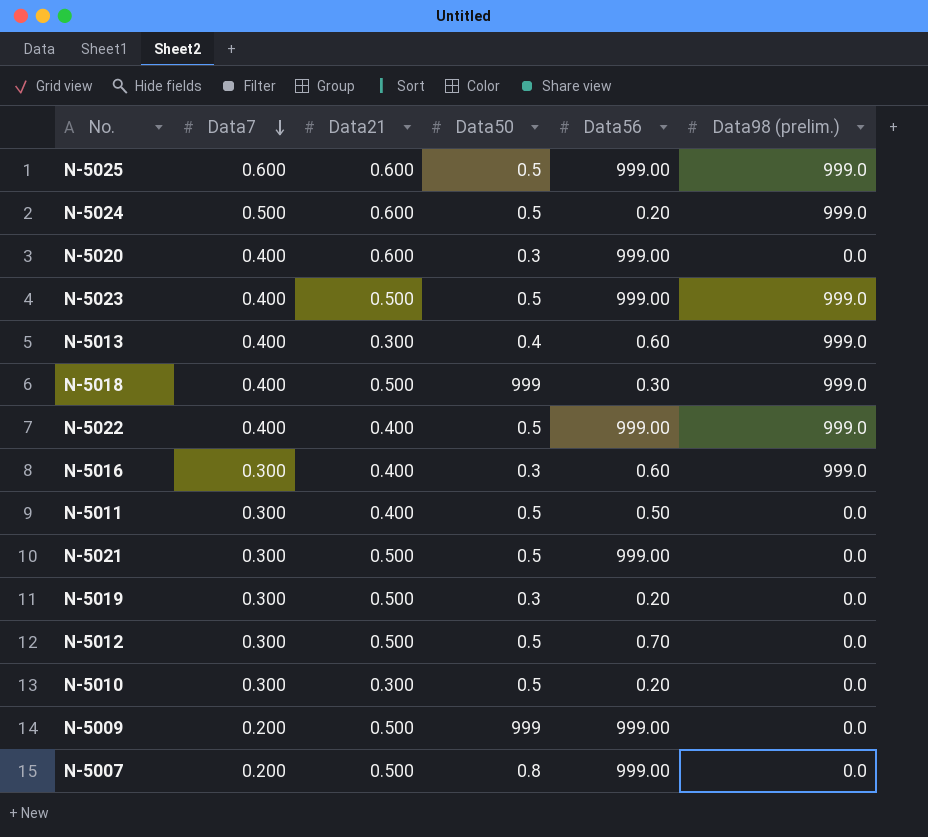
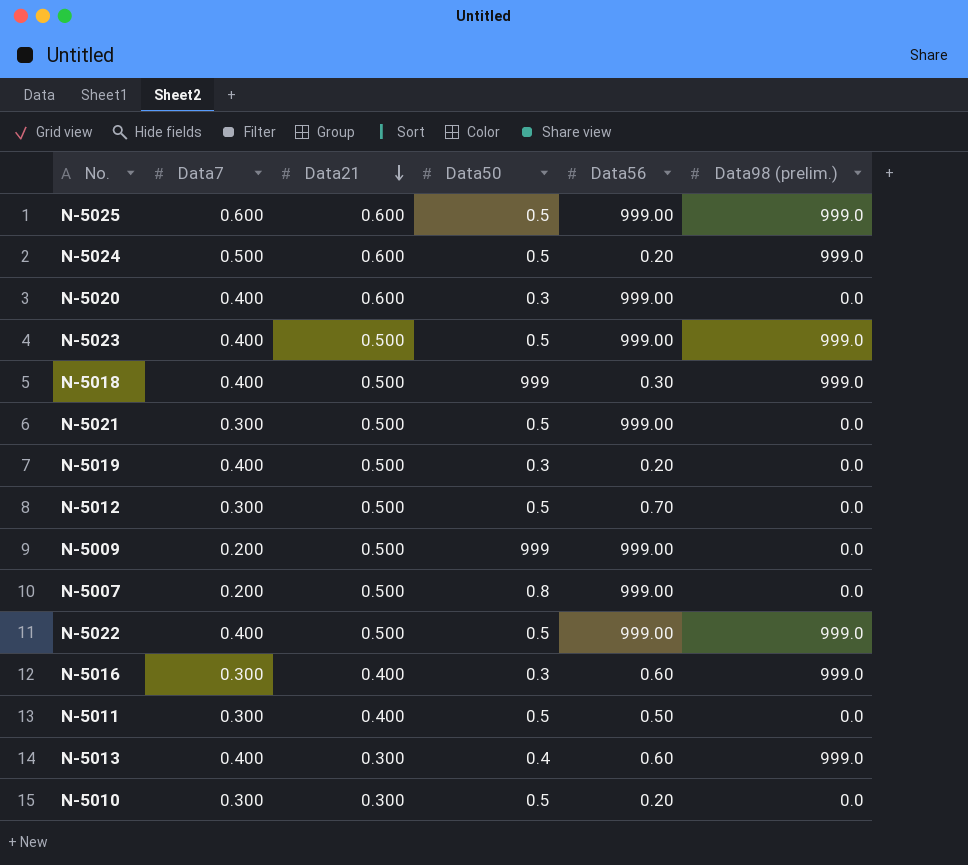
row order: Data7 descending -> Data21 descending
N-5019 | Data7: 0.300 -> 0.400
N-5022 | Data21: 0.400 -> 0.500

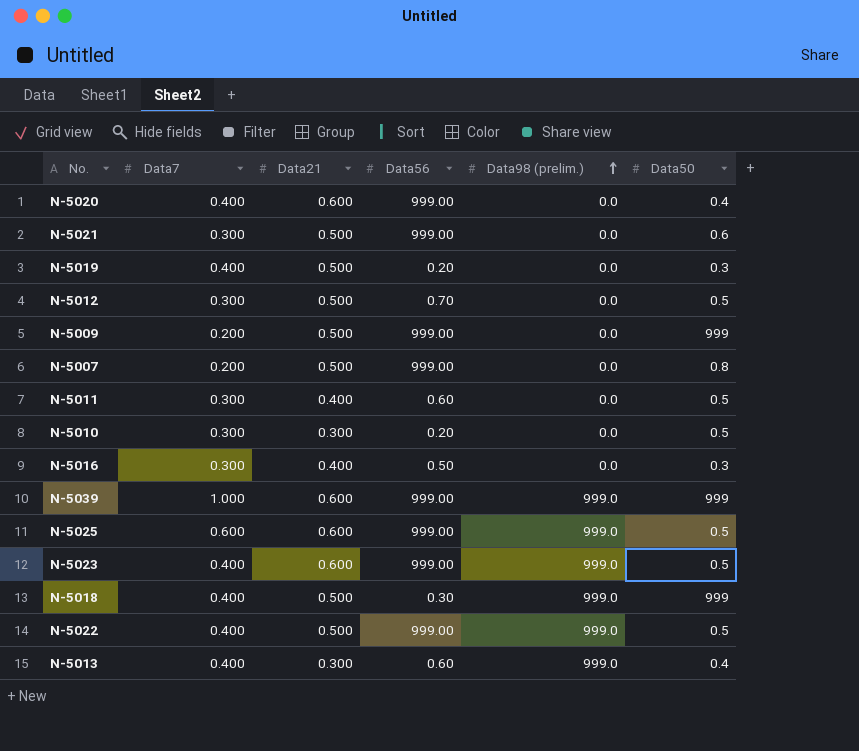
row order: Data21 descending -> Data98 (prelim.) ascending
column Data50 | position: 4 -> 6
row N-5024: 0.500 | 0.600 | 0.5 | 0.20 | 999.0 -> none
N-5020 | Data50: 0.3 -> 0.4
N-5021 | Data50: 0.5 -> 0.6
N-5011 | Data56: 0.50 -> 0.60
N-5016 | Data56: 0.60 -> 0.50
N-5016 | Data98 (prelim.): 999.0 -> 0.0
row N-5039: none -> 1.000 | 0.600 | 999.00 | 999.0 | 999
N-5023 | Data21: 0.500 -> 0.600

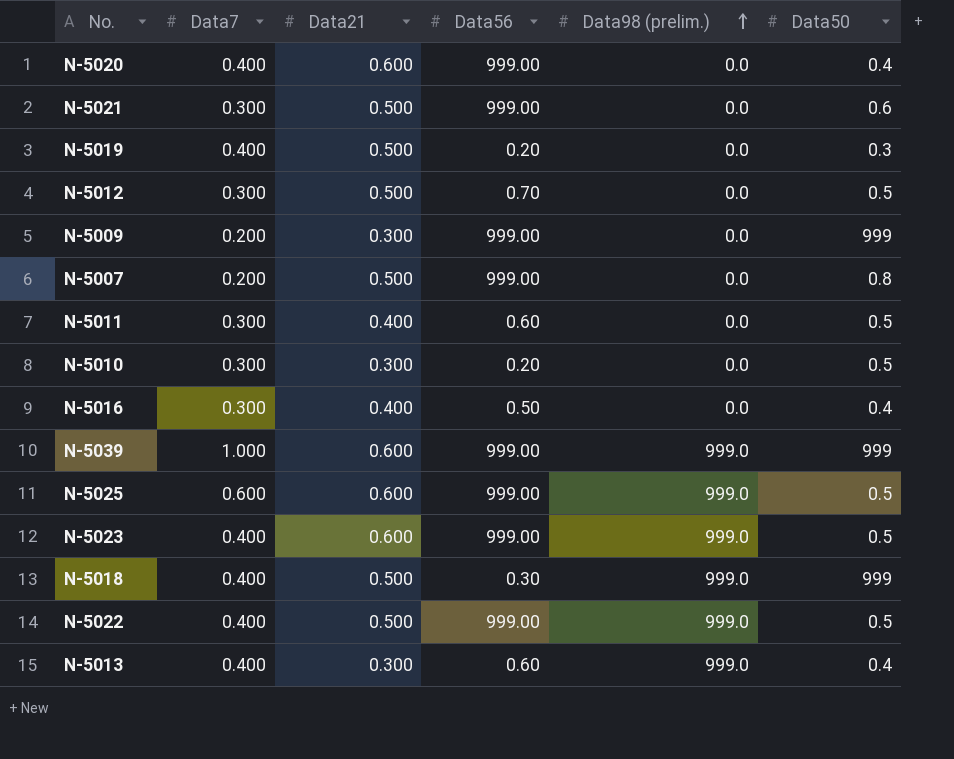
N-5009 | Data21: 0.500 -> 0.300
N-5016 | Data50: 0.3 -> 0.4

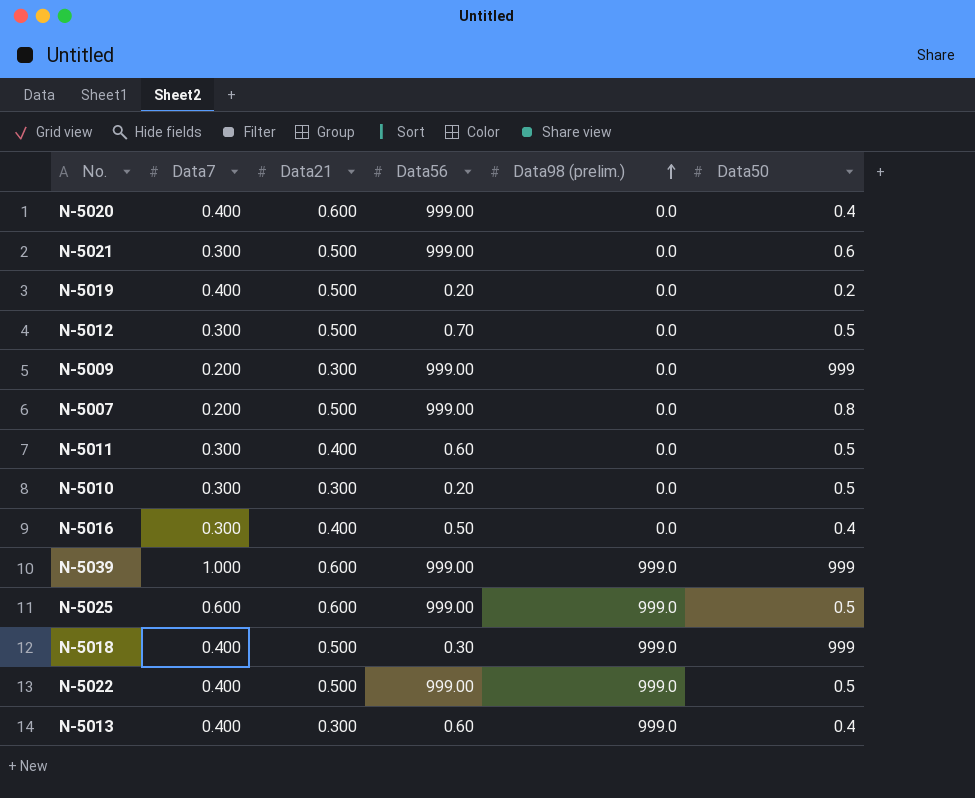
row N-5023: 0.400 | 0.600 | 999.00 | 999.0 | 0.5 -> none
N-5019 | Data50: 0.3 -> 0.2

